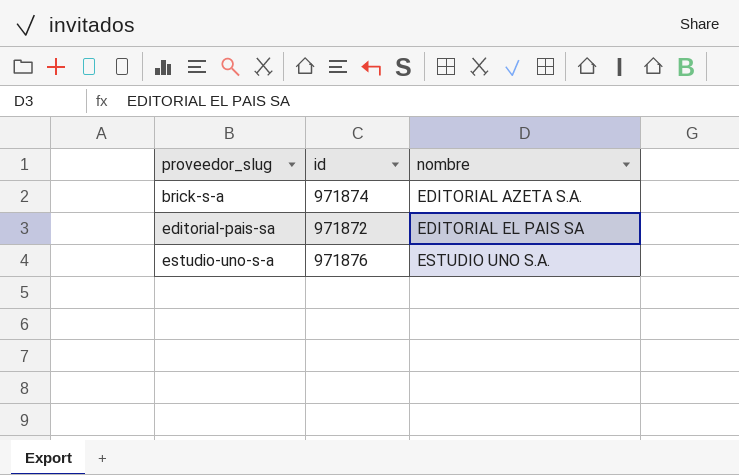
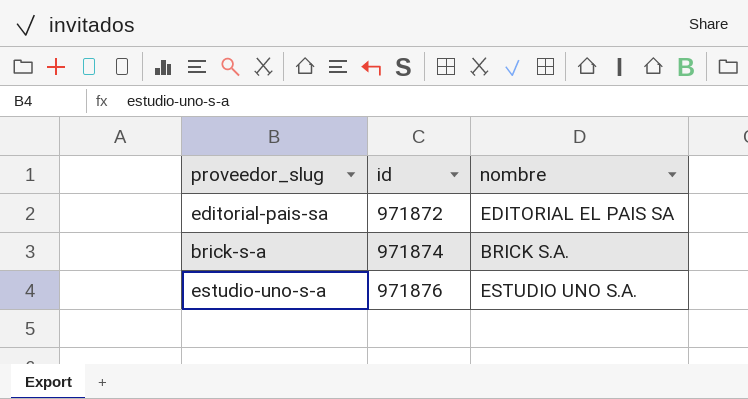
row order: proveedor_slug ascending -> id ascending
brick-s-a | nombre: EDITORIAL AZETA S.A. -> BRICK S.A.

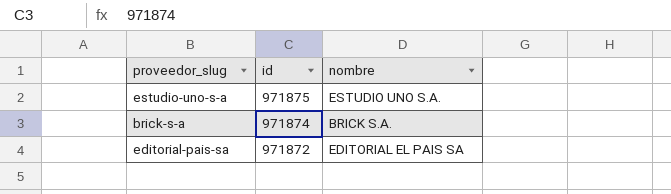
row order: id ascending -> id descending
estudio-uno-s-a | id: 971876 -> 971875

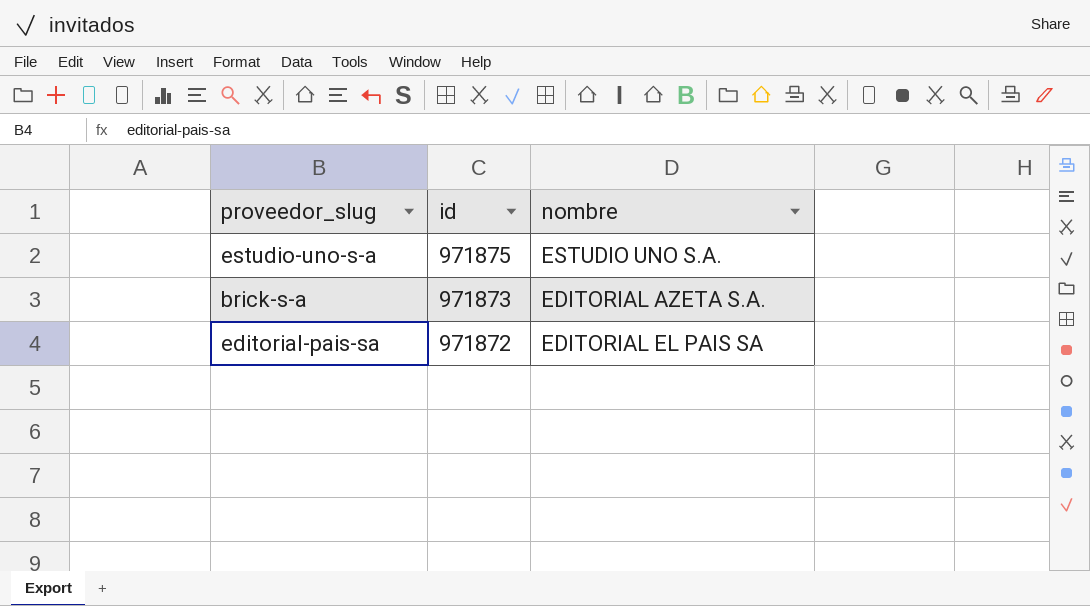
brick-s-a | id: 971874 -> 971873
brick-s-a | nombre: BRICK S.A. -> EDITORIAL AZETA S.A.

